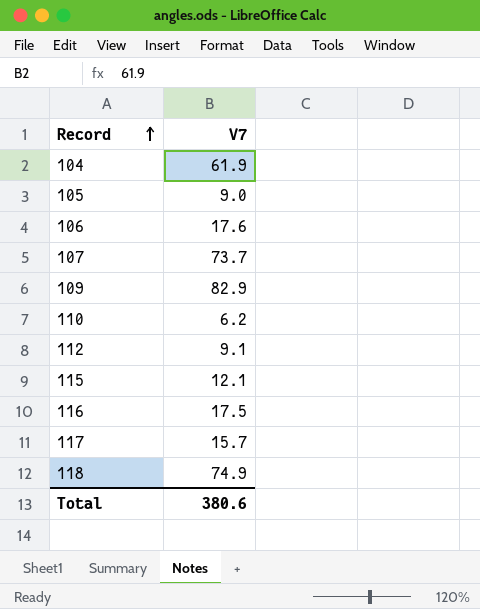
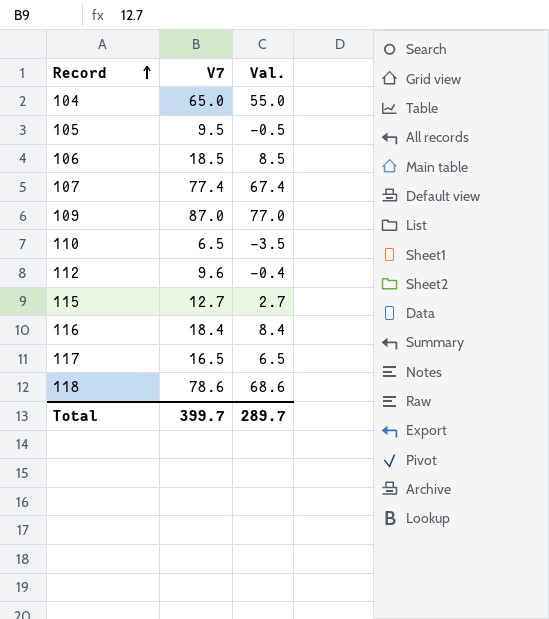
column Val. | formula: none -> [V7] - 10
104 | V7: 61.9 -> 65.0
105 | V7: 9.0 -> 9.5
106 | V7: 17.6 -> 18.5
107 | V7: 73.7 -> 77.4
109 | V7: 82.9 -> 87.0
110 | V7: 6.2 -> 6.5
112 | V7: 9.1 -> 9.6
115 | V7: 12.1 -> 12.7
116 | V7: 17.5 -> 18.4
117 | V7: 15.7 -> 16.5
118 | V7: 74.9 -> 78.6
Total | V7: 380.6 -> 399.7

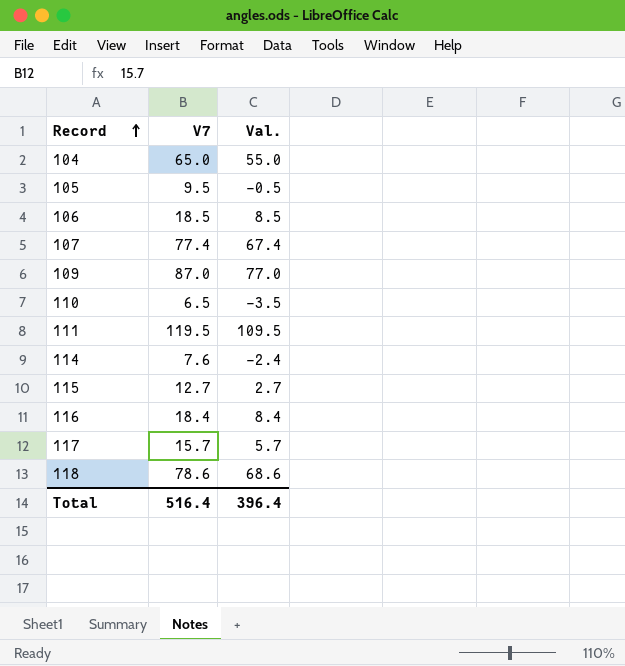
row 112: 9.6 | -0.4 -> none
row 111: none -> 119.5 | 109.5
row 114: none -> 7.6 | -2.4
117 | V7: 16.5 -> 15.7
117 | Val.: 6.5 -> 5.7
Total | V7: 399.7 -> 516.4
Total | Val.: 289.7 -> 396.4

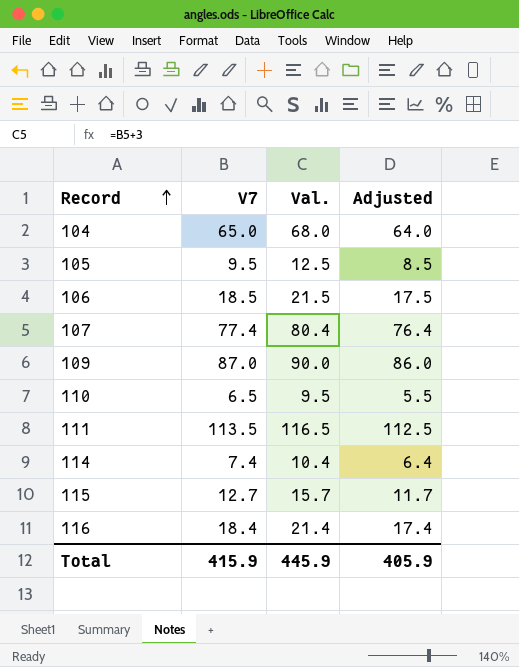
column Val. | formula: [V7] - 10 -> [V7] + 3
column Adjusted | formula: none -> [V7] - 1
row 117: 15.7 | 5.7 -> none
row 118: 78.6 | 68.6 -> none
111 | V7: 119.5 -> 113.5
114 | V7: 7.6 -> 7.4
Total | V7: 516.4 -> 415.9
Total | Val.: 396.4 -> 445.9

